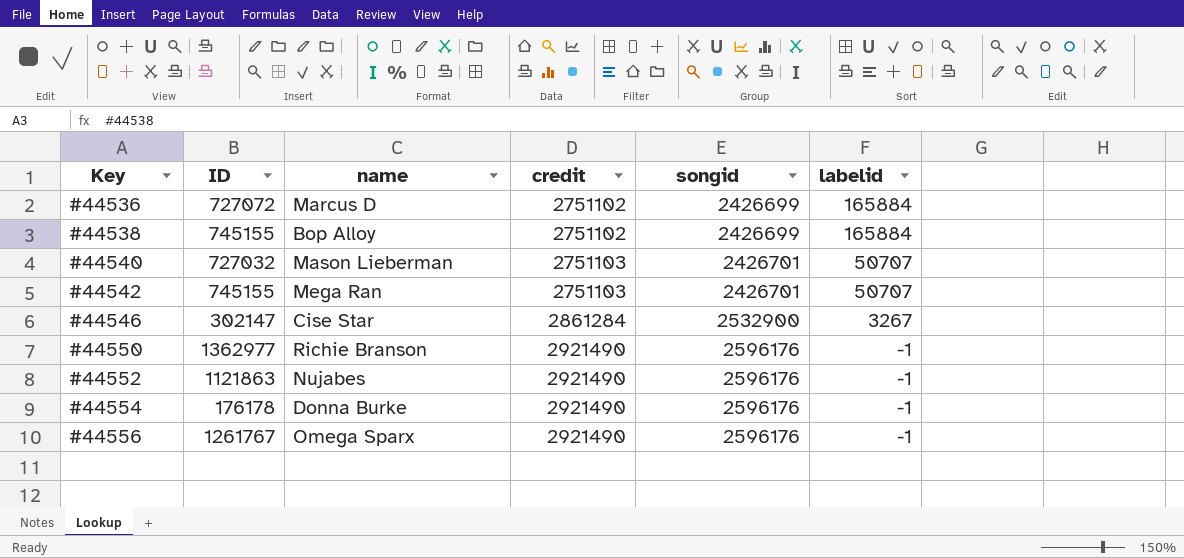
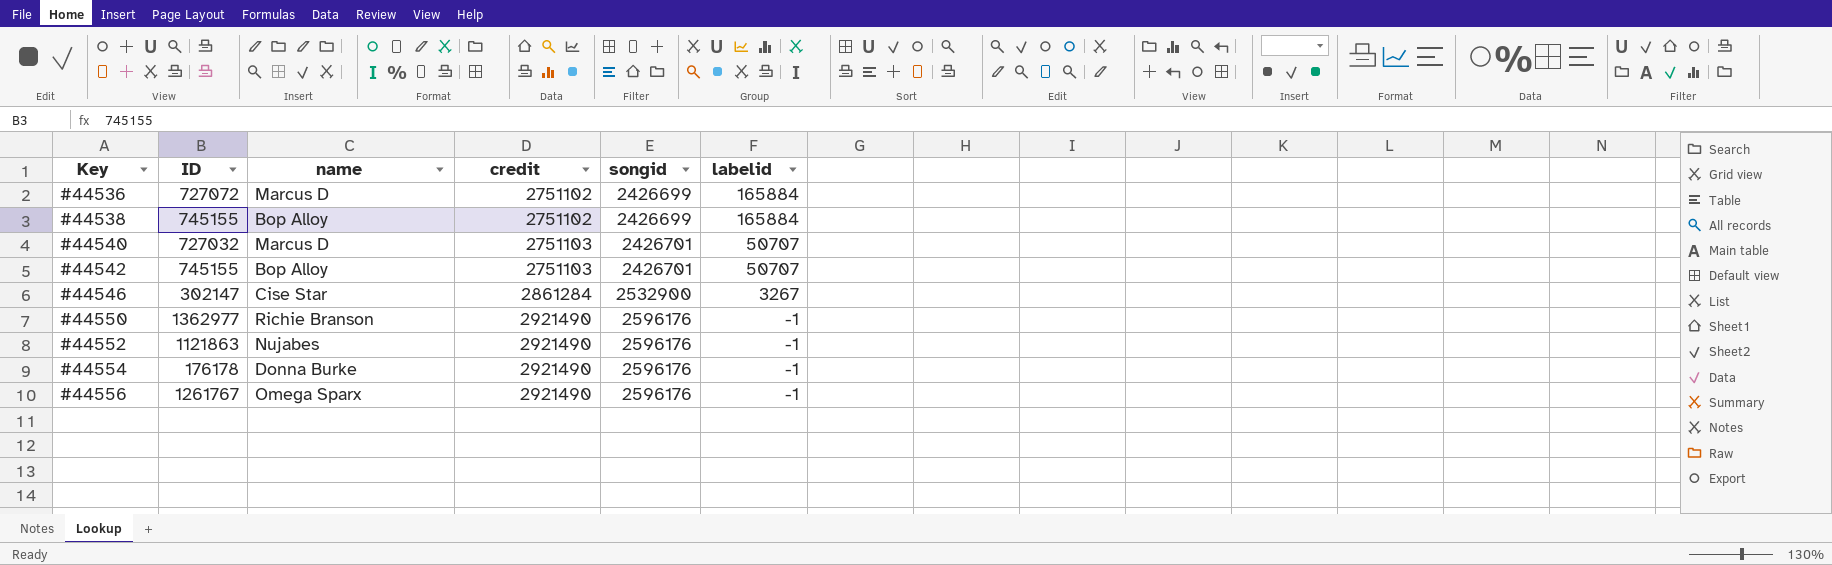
#44540 | name: Mason Lieberman -> Marcus D
#44542 | name: Mega Ran -> Bop Alloy

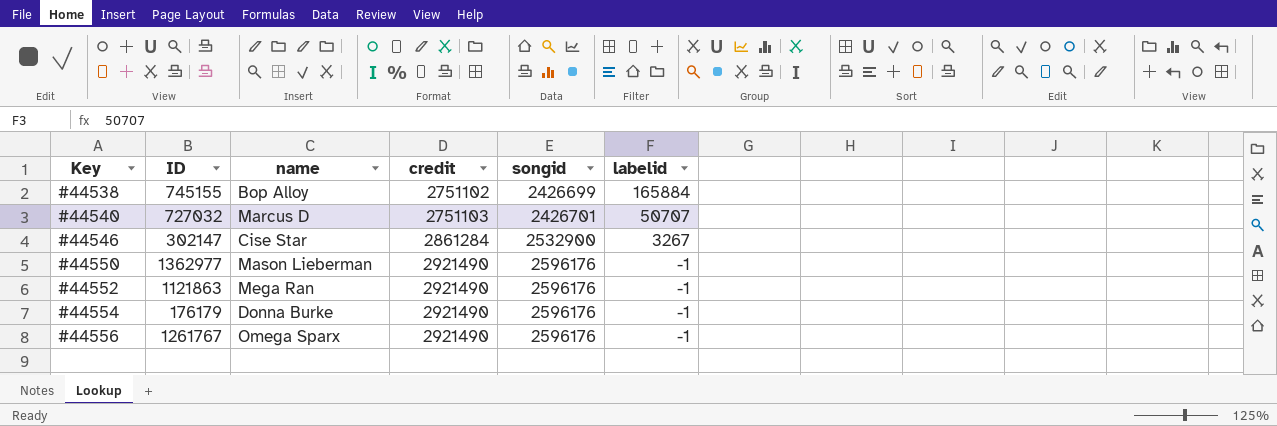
row #44536: 727072 | Marcus D | 2751102 | 2426699 | 165884 -> none
row #44542: 745155 | Bop Alloy | 2751103 | 2426701 | 50707 -> none
#44550 | name: Richie Branson -> Mason Lieberman
#44552 | name: Nujabes -> Mega Ran
#44554 | ID: 176178 -> 176179

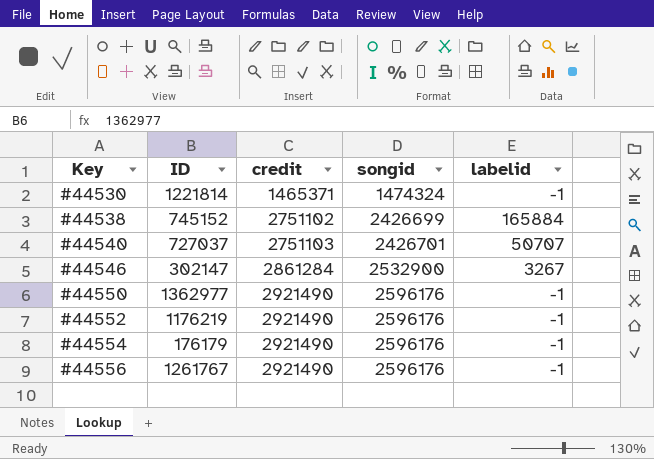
column name | position: 3 -> none
row #44530: none -> 1221814 | 1465371 | 1474324 | -1
#44538 | ID: 745155 -> 745152
#44540 | ID: 727032 -> 727037
#44552 | ID: 1121863 -> 1176219

